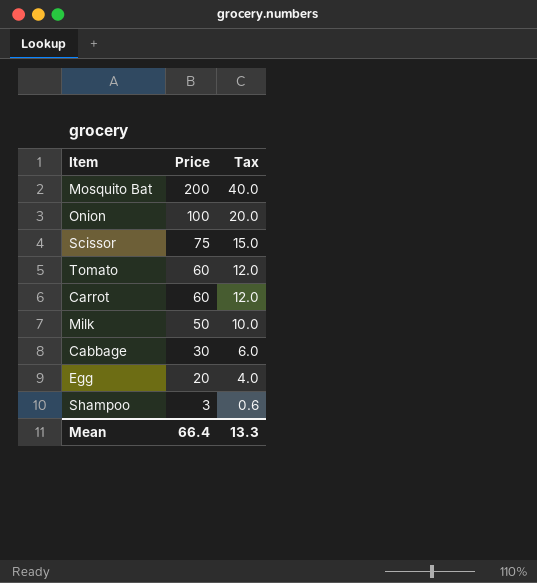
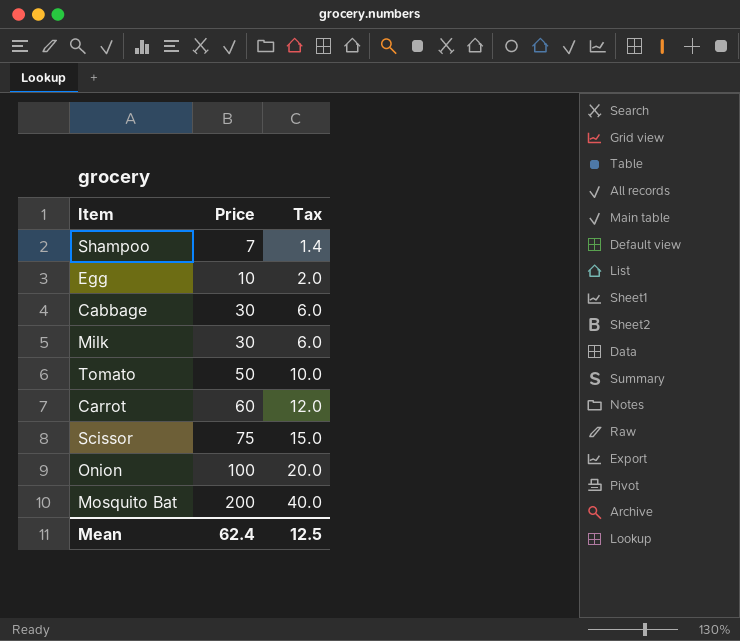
row order: Price descending -> Price ascending
Shampoo | Price: 3 -> 7
Shampoo | Tax: 0.6 -> 1.4
Egg | Price: 20 -> 10
Egg | Tax: 4.0 -> 2.0
Milk | Price: 50 -> 30
Milk | Tax: 10.0 -> 6.0
Tomato | Price: 60 -> 50
Tomato | Tax: 12.0 -> 10.0
Mean | Price: 66.4 -> 62.4
Mean | Tax: 13.3 -> 12.5

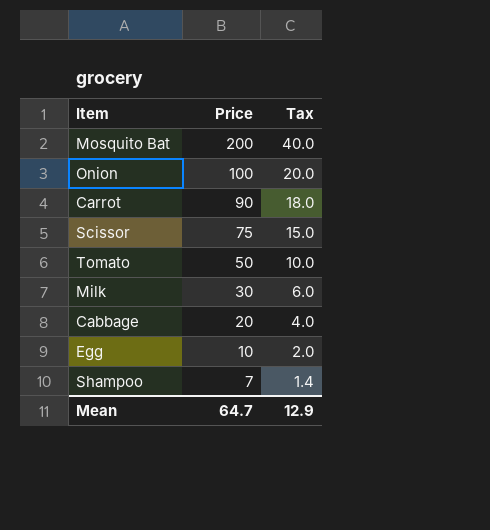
row order: Price ascending -> Price descending
Carrot | Price: 60 -> 90
Carrot | Tax: 12.0 -> 18.0
Cabbage | Price: 30 -> 20
Cabbage | Tax: 6.0 -> 4.0
Mean | Price: 62.4 -> 64.7
Mean | Tax: 12.5 -> 12.9

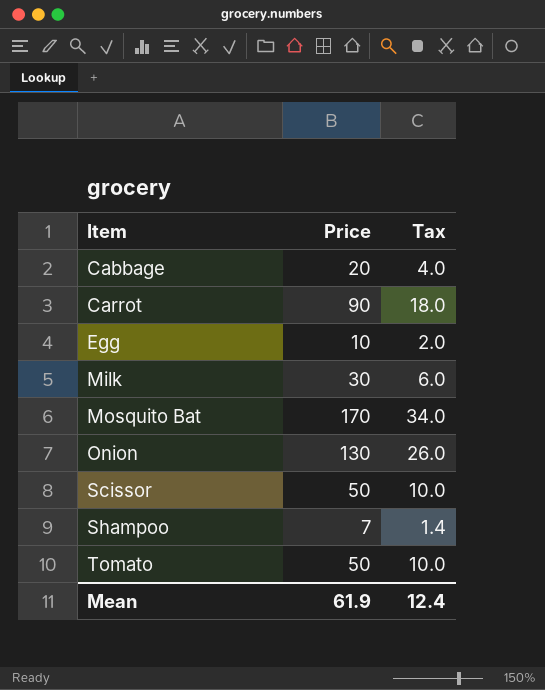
row order: Price descending -> Item ascending
Mosquito Bat | Price: 200 -> 170
Mosquito Bat | Tax: 40.0 -> 34.0
Onion | Price: 100 -> 130
Onion | Tax: 20.0 -> 26.0
Scissor | Price: 75 -> 50
Scissor | Tax: 15.0 -> 10.0
Mean | Price: 64.7 -> 61.9
Mean | Tax: 12.9 -> 12.4

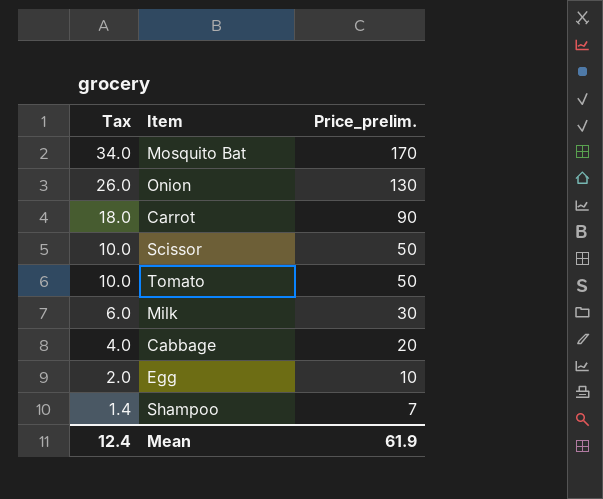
row order: Item ascending -> Tax descending
column Tax | position: 3 -> 1
column name: Price -> Price_prelim.

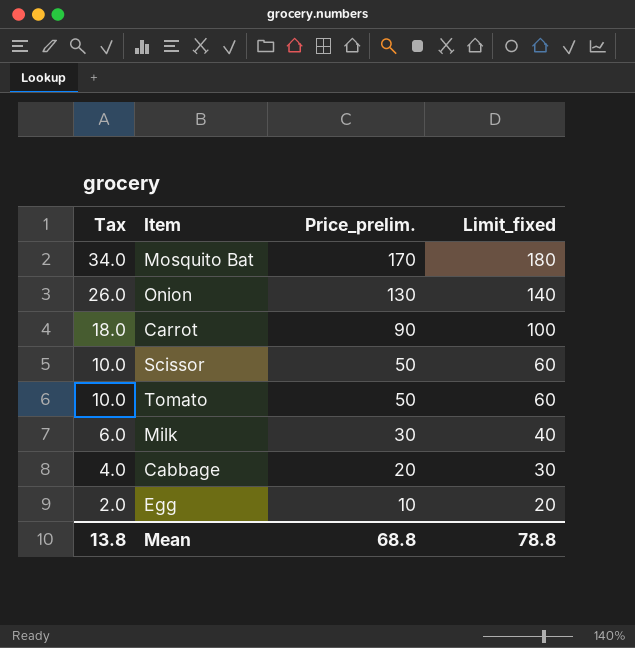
column Limit_fixed | formula: none -> [Price_prelim.] + 10
row Shampoo: 1.4 | 7 -> none
Mean | Tax: 12.4 -> 13.8
Mean | Price_prelim.: 61.9 -> 68.8

